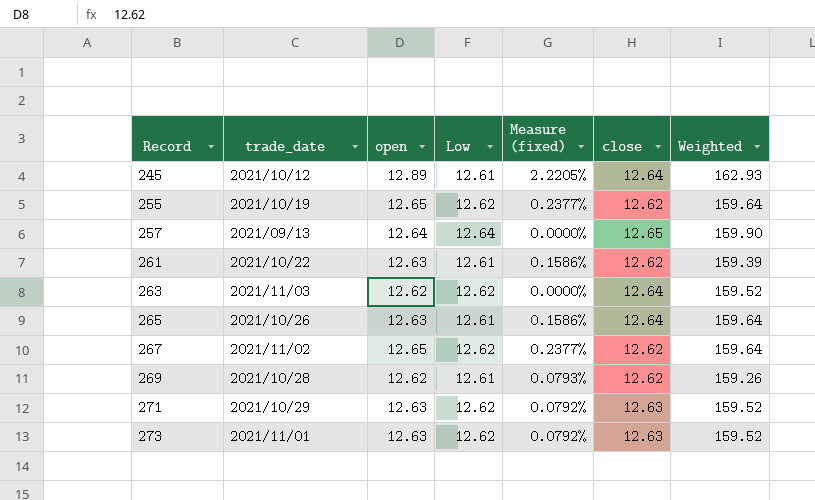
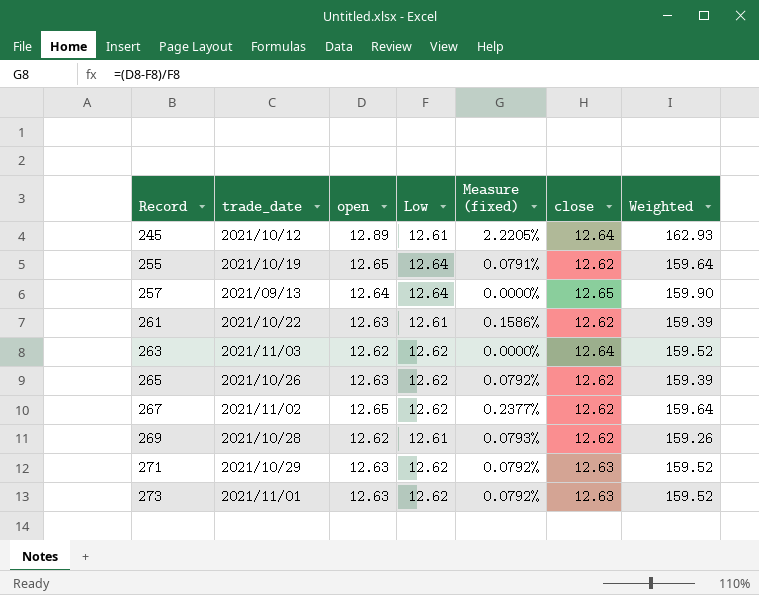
255 | Low: 12.62 -> 12.64
255 | Measure (fixed): 0.2377% -> 0.0791%
265 | Low: 12.61 -> 12.62
265 | Measure (fixed): 0.1586% -> 0.0792%
265 | close: 12.64 -> 12.62
265 | Weighted: 159.64 -> 159.39

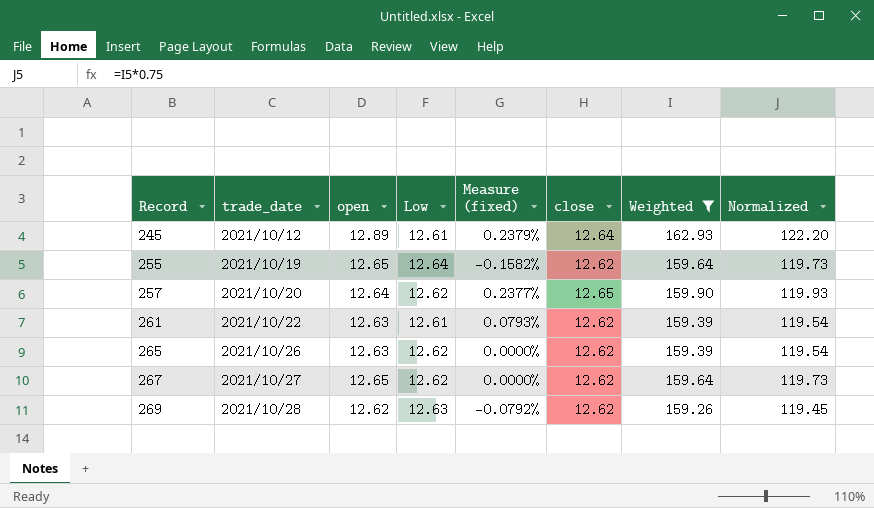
filter: none -> Weighted != 159.52
column Measure (fixed) | formula: ([open] - [Low]) / [Low] -> ([close] - [Low]) / [Low]
column Normalized | formula: none -> [Weighted] * 0.75
257 | trade_date: 2021/09/13 -> 2021/10/20
257 | Low: 12.64 -> 12.62
267 | trade_date: 2021/11/02 -> 2021/10/27
269 | Low: 12.61 -> 12.63

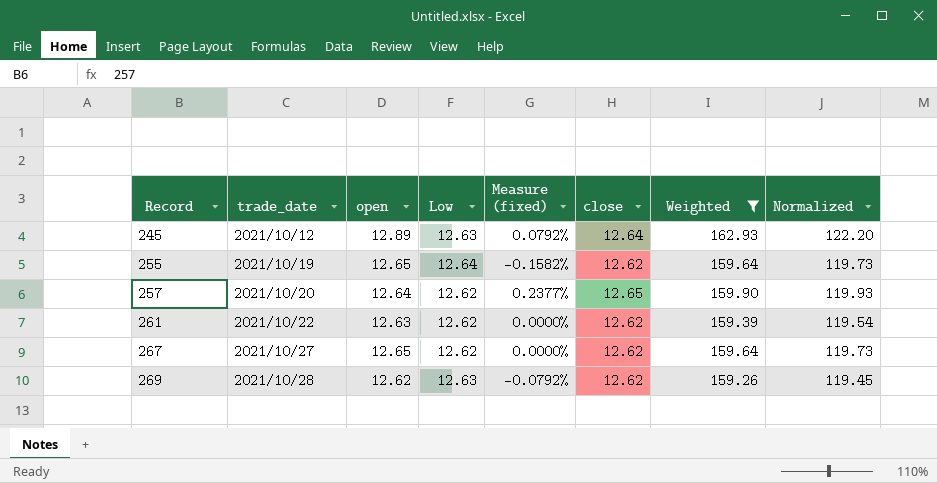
row 265: 2021/10/26 | 12.63 | 12.62 | 0.0000% | 12.62 | 159.39 | 119.54 -> none
245 | Low: 12.61 -> 12.63
245 | Measure (fixed): 0.2379% -> 0.0792%
261 | Low: 12.61 -> 12.62
261 | Measure (fixed): 0.0793% -> 0.0000%

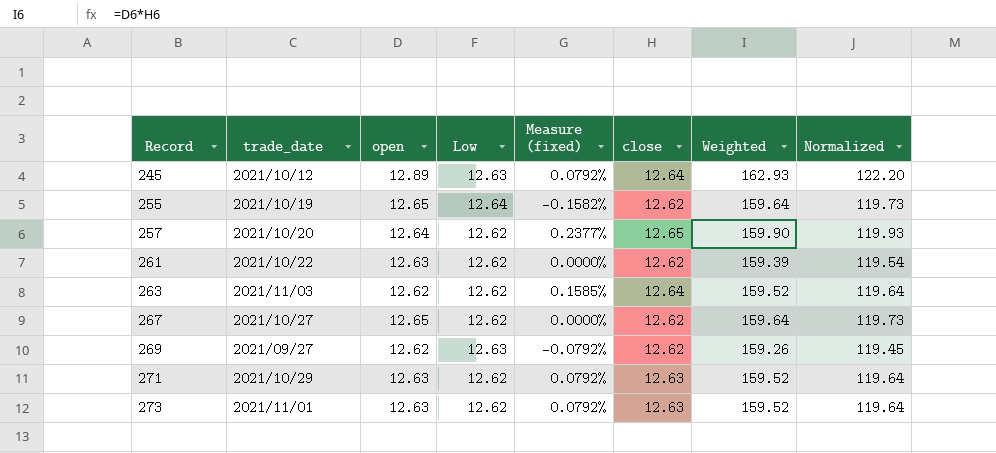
filter: Weighted != 159.52 -> none
269 | trade_date: 2021/10/28 -> 2021/09/27

